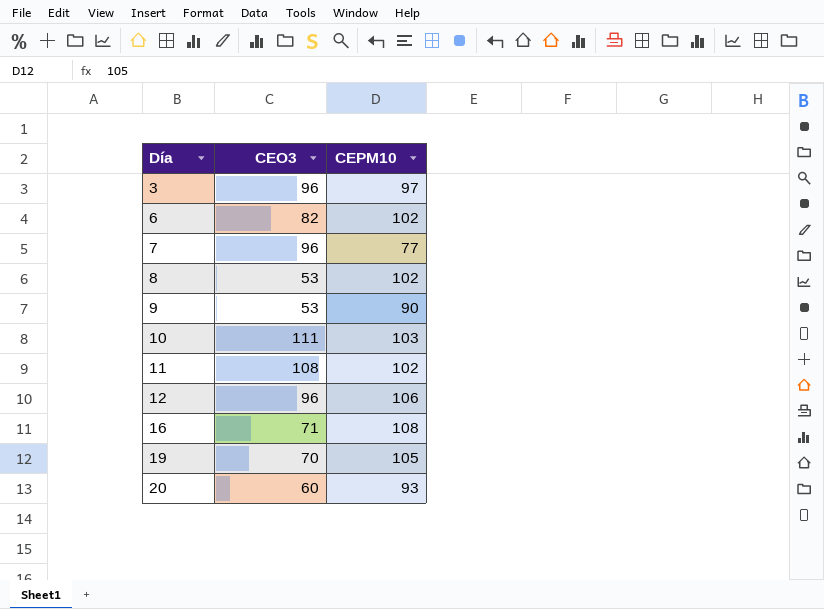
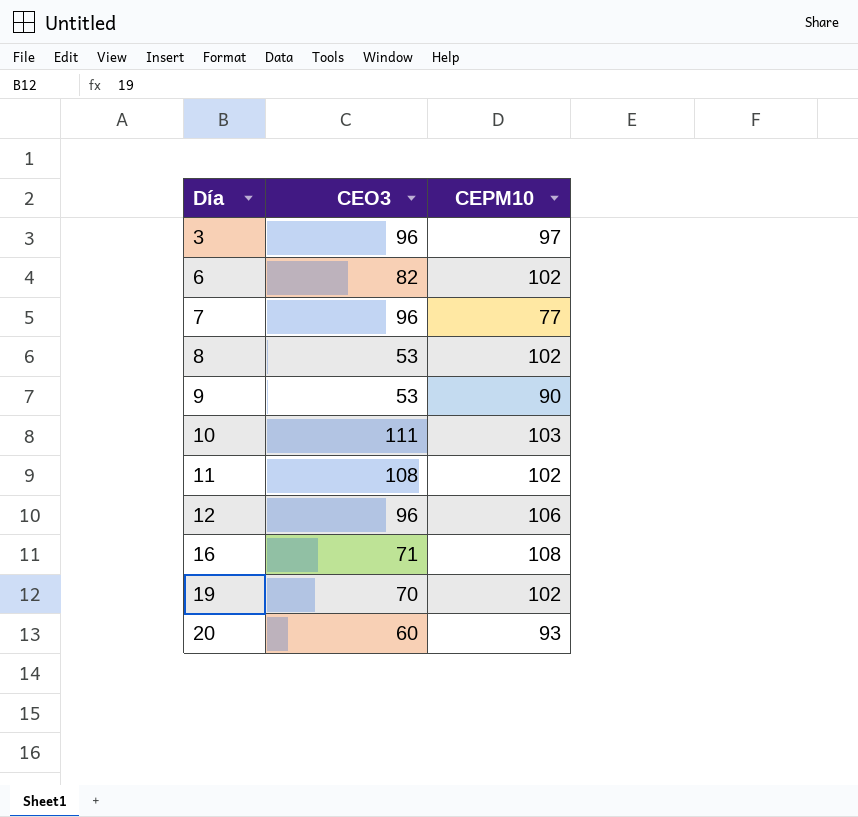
19 | CEPM10: 105 -> 102

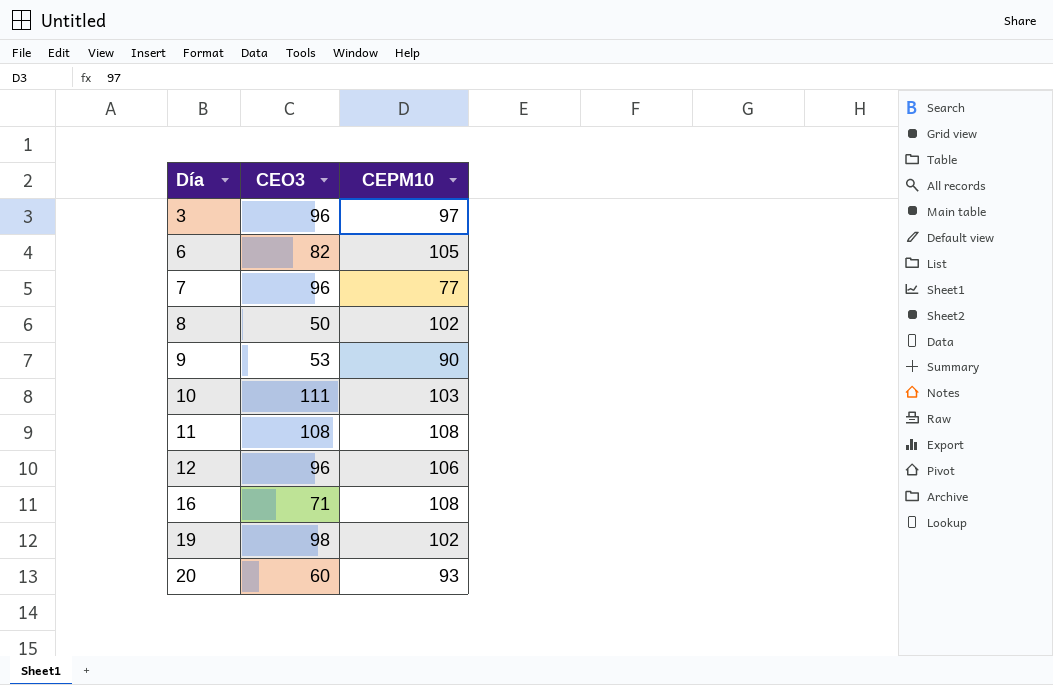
6 | CEPM10: 102 -> 105
8 | CEO3: 53 -> 50
11 | CEPM10: 102 -> 108
19 | CEO3: 70 -> 98

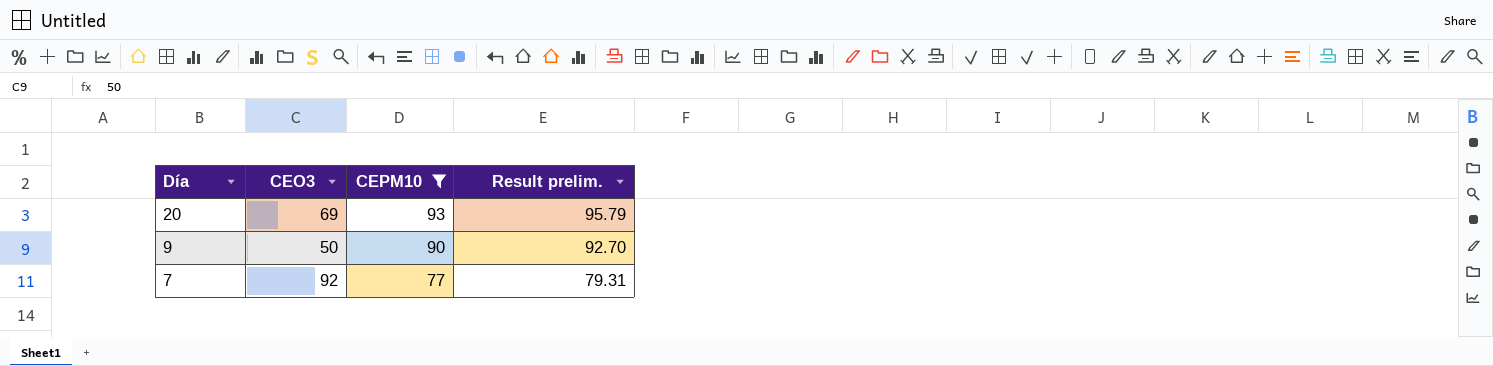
filter: none -> CEPM10 <= 93
row order: Día ascending -> Día descending
column Result prelim. | formula: none -> [CEPM10] * 1.03
20 | CEO3: 60 -> 69
9 | CEO3: 53 -> 50
7 | CEO3: 96 -> 92

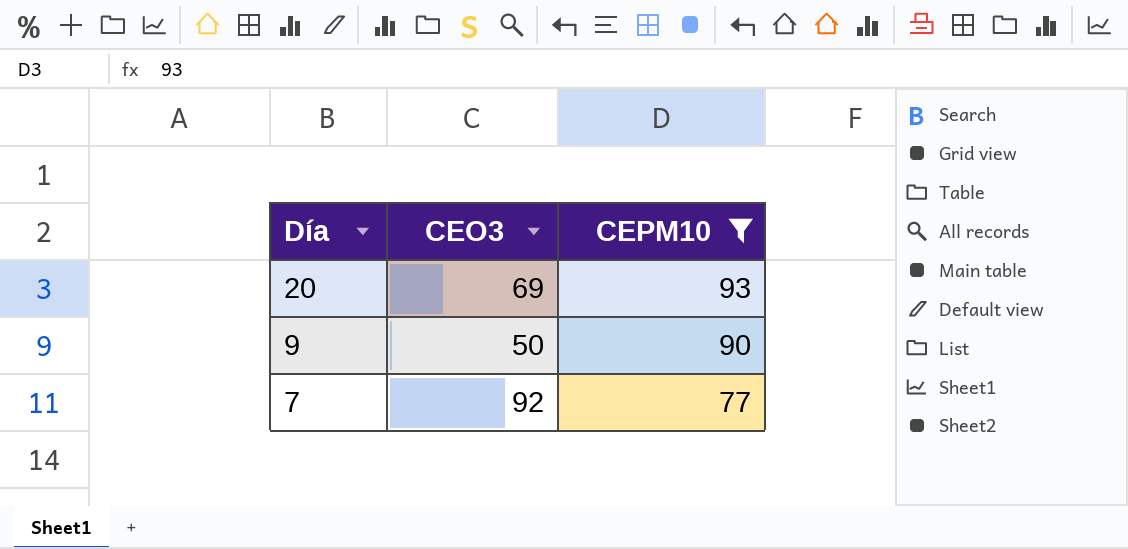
column Result prelim. | formula: [CEPM10] * 1.03 -> none

